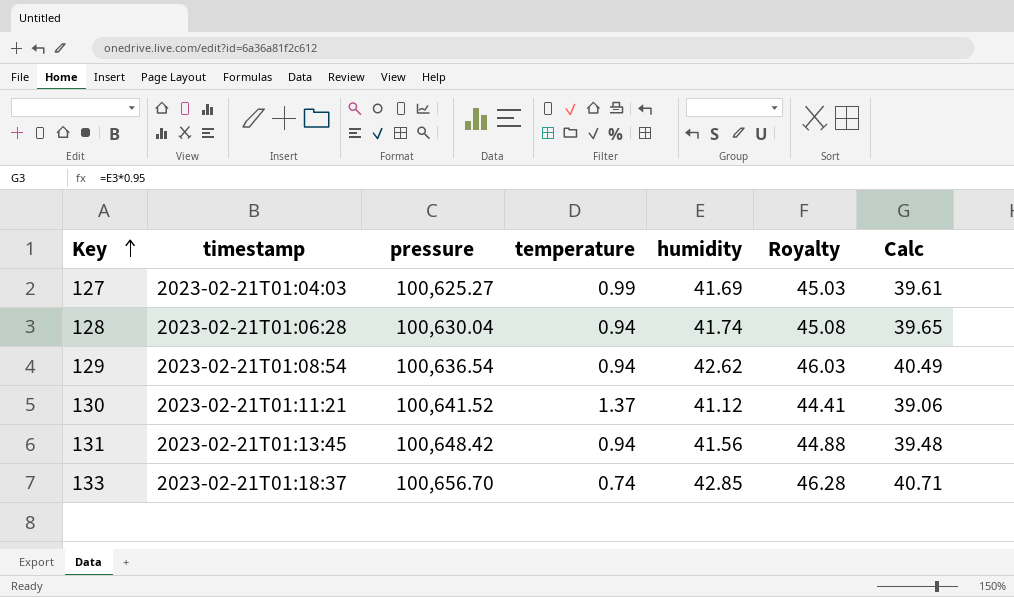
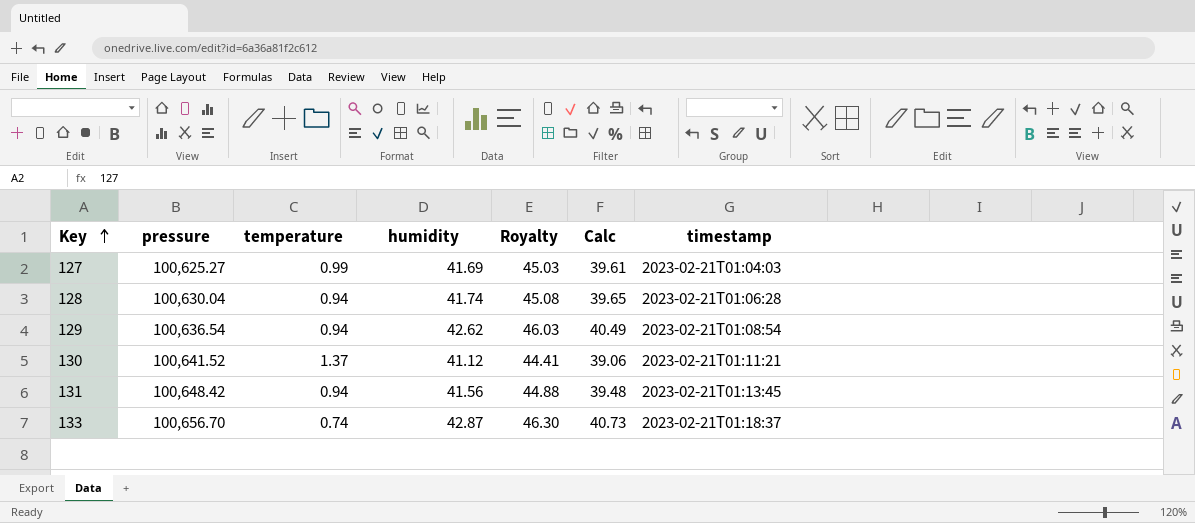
column timestamp | position: 2 -> 7
133 | humidity: 42.85 -> 42.87
133 | Royalty: 46.28 -> 46.30
133 | Calc: 40.71 -> 40.73

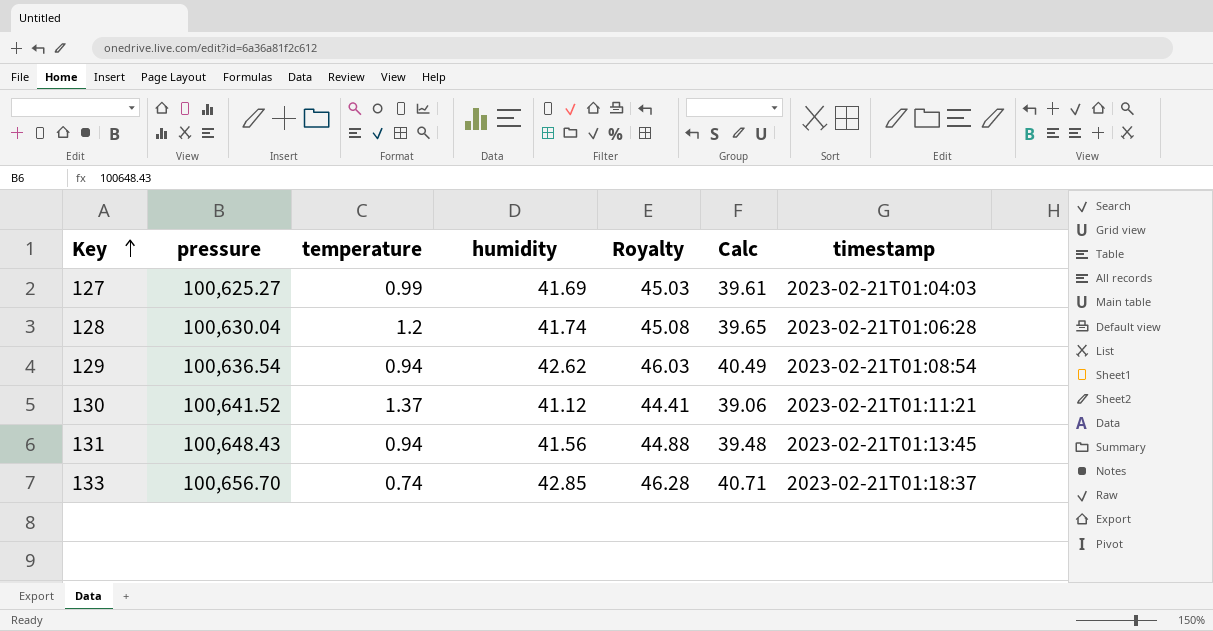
128 | temperature: 0.94 -> 1.2
131 | pressure: 100,648.42 -> 100,648.43
133 | humidity: 42.87 -> 42.85
133 | Royalty: 46.30 -> 46.28
133 | Calc: 40.73 -> 40.71

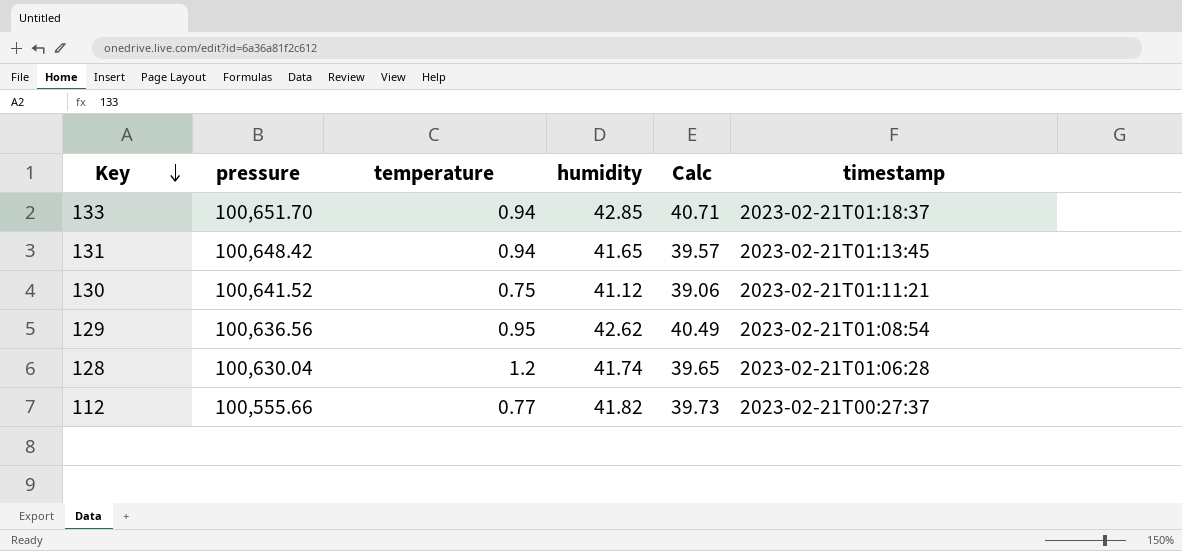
row order: Key ascending -> Key descending
column Royalty | formula: [humidity] * 1.08 -> none
row 127: 100,625.27 | 0.99 | 41.69 | 45.03 | 39.61 | 2023-02-21T01:04:03 -> none
133 | pressure: 100,656.70 -> 100,651.70
133 | temperature: 0.74 -> 0.94
131 | pressure: 100,648.43 -> 100,648.42
131 | humidity: 41.56 -> 41.65
131 | Calc: 39.48 -> 39.57
130 | temperature: 1.37 -> 0.75
129 | pressure: 100,636.54 -> 100,636.56
129 | temperature: 0.94 -> 0.95
row 112: none -> 100,555.66 | 0.77 | 41.82 | 39.73 | 2023-02-21T00:27:37

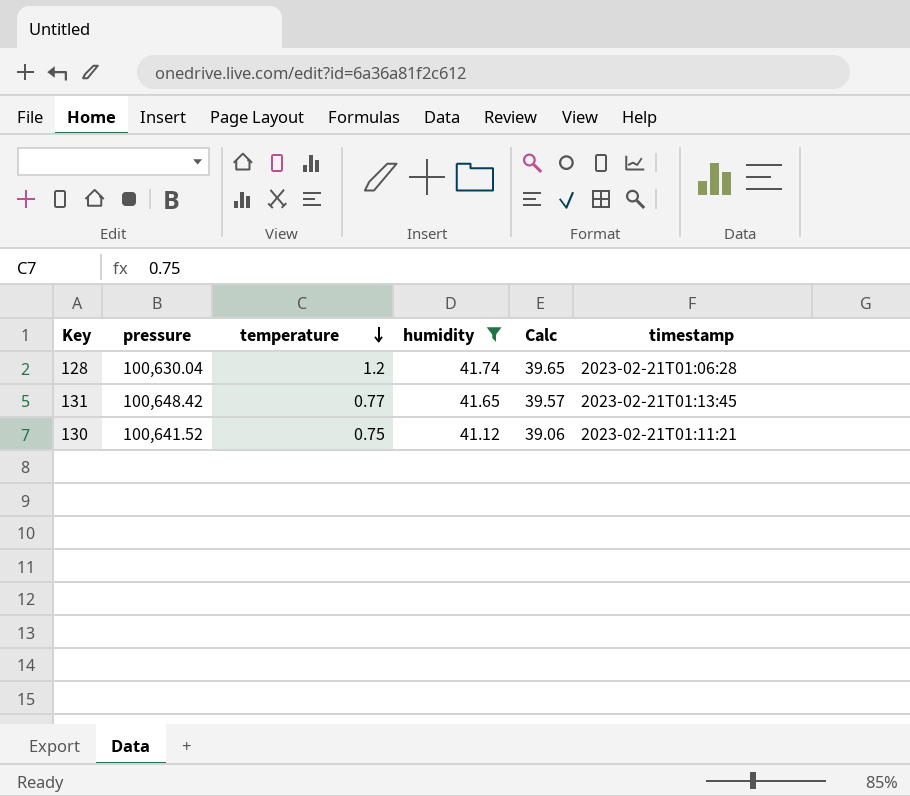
filter: none -> humidity <= 41.74
row order: Key descending -> temperature descending
131 | temperature: 0.94 -> 0.77

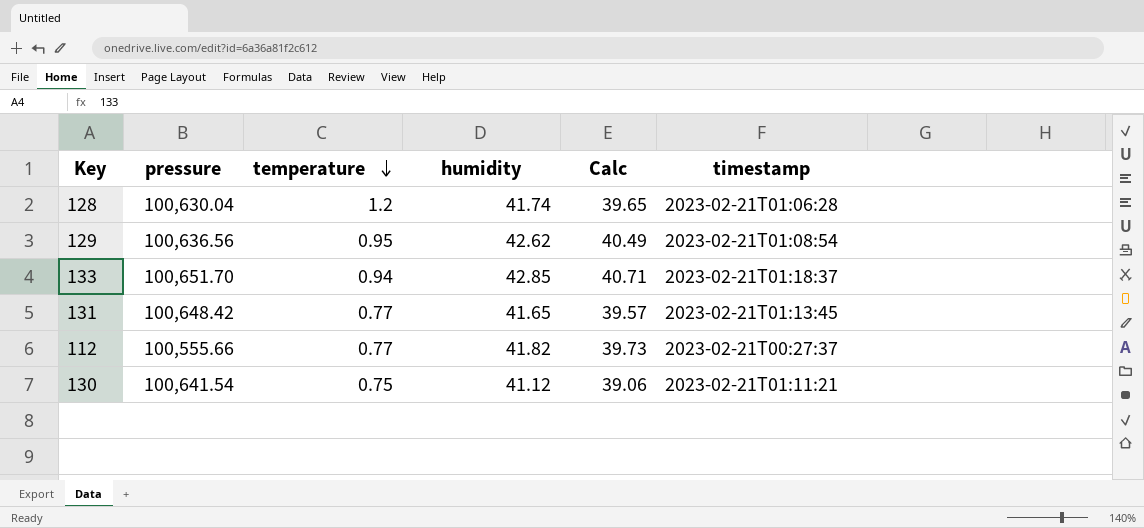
filter: humidity <= 41.74 -> none
130 | pressure: 100,641.52 -> 100,641.54

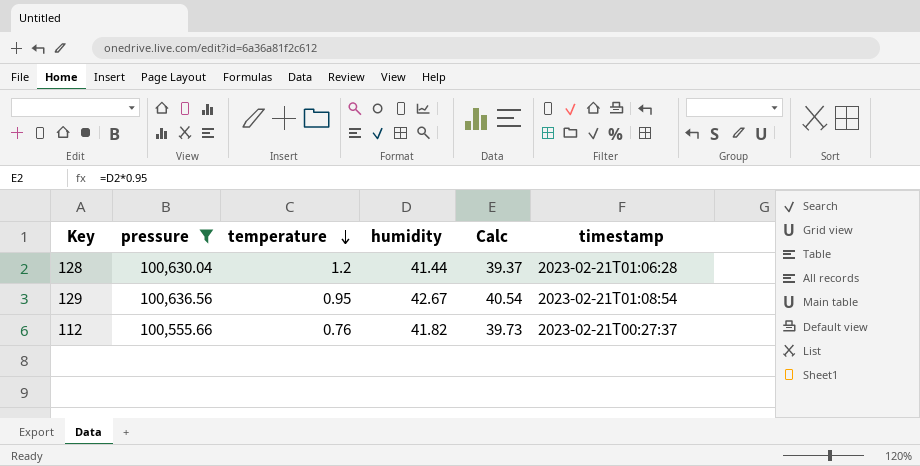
filter: none -> pressure <= 100,636.56
128 | humidity: 41.74 -> 41.44
128 | Calc: 39.65 -> 39.37
129 | humidity: 42.62 -> 42.67
129 | Calc: 40.49 -> 40.54
112 | temperature: 0.77 -> 0.76

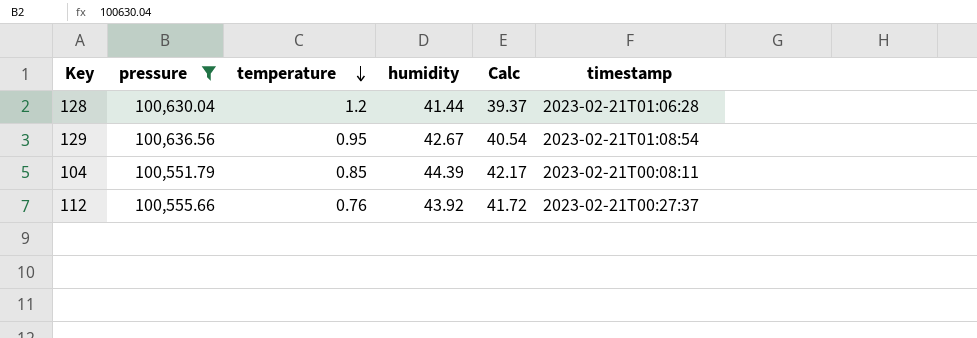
row 104: none -> 100,551.79 | 0.85 | 44.39 | 42.17 | 2023-02-21T00:08:11
112 | humidity: 41.82 -> 43.92
112 | Calc: 39.73 -> 41.72

